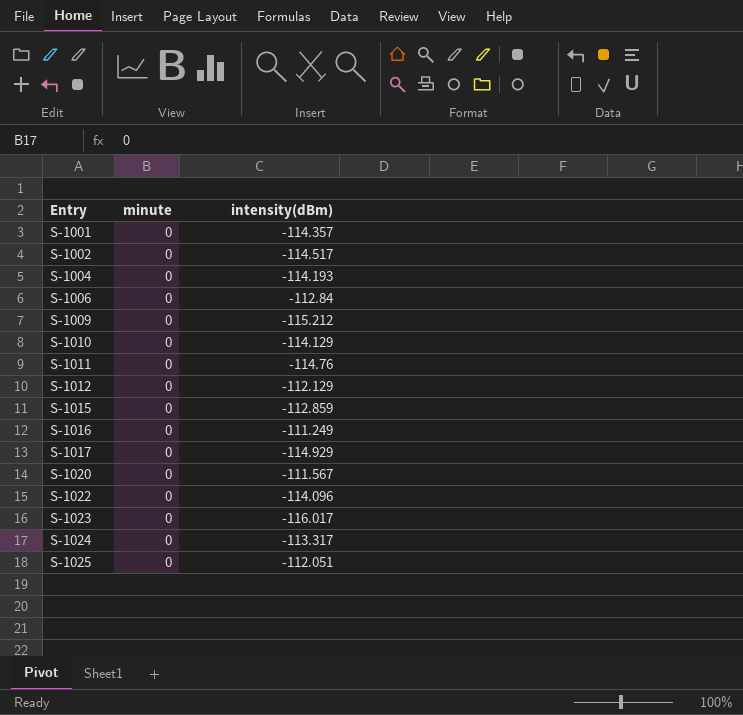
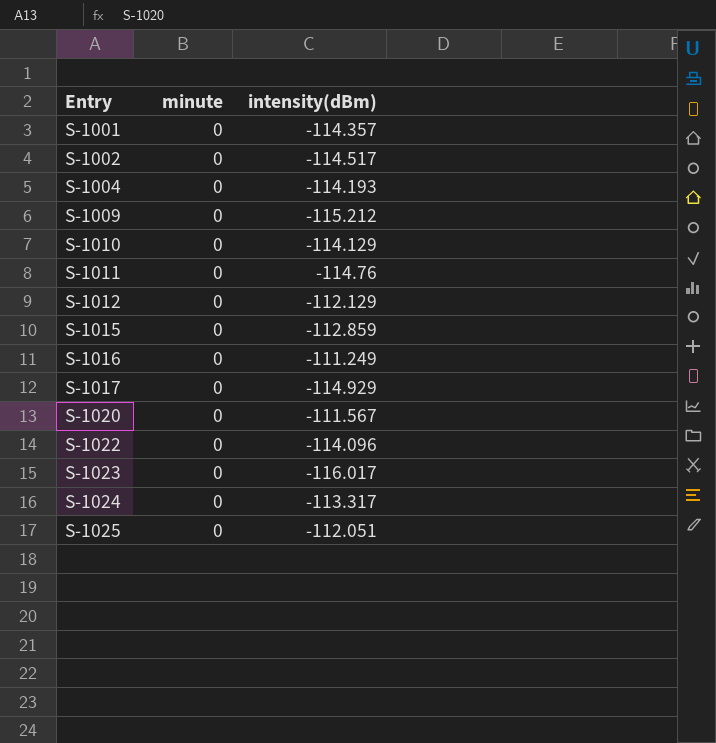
row S-1006: 0 | -112.84 -> none

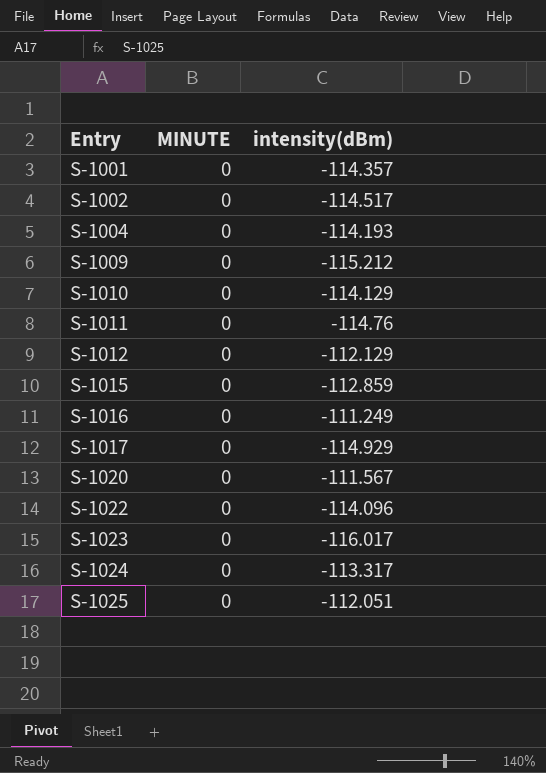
column name: minute -> MINUTE

